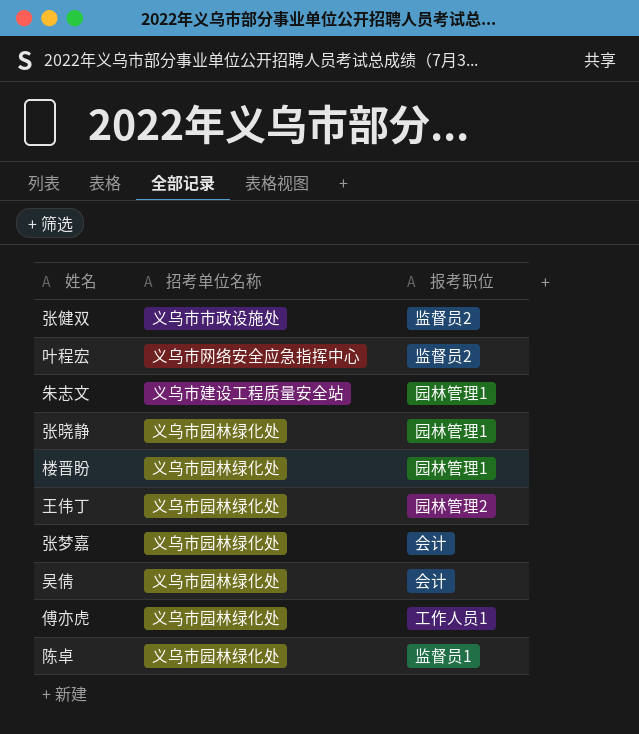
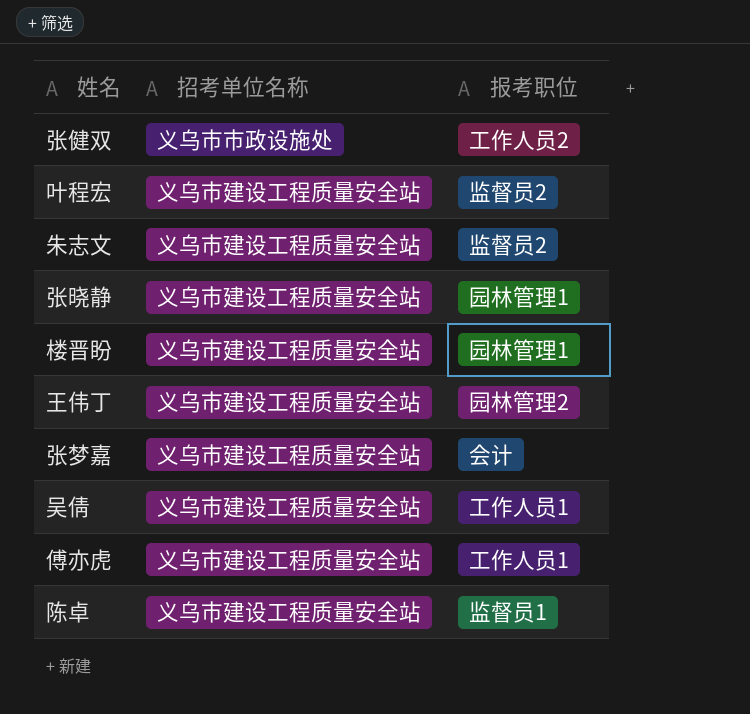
张健双 | 报考职位: 监督员2 -> 工作人员2
叶程宏 | 招考单位名称: 义乌市网络安全应急指挥中心 -> 义乌市建设工程质量安全站
朱志文 | 报考职位: 园林管理1 -> 监督员2
张晓静 | 招考单位名称: 义乌市园林绿化处 -> 义乌市建设工程质量安全站
楼晋盼 | 招考单位名称: 义乌市园林绿化处 -> 义乌市建设工程质量安全站
王伟丁 | 招考单位名称: 义乌市园林绿化处 -> 义乌市建设工程质量安全站
张梦嘉 | 招考单位名称: 义乌市园林绿化处 -> 义乌市建设工程质量安全站
吴倩 | 招考单位名称: 义乌市园林绿化处 -> 义乌市建设工程质量安全站
吴倩 | 报考职位: 会计 -> 工作人员1
傅亦虎 | 招考单位名称: 义乌市园林绿化处 -> 义乌市建设工程质量安全站
陈卓 | 招考单位名称: 义乌市园林绿化处 -> 义乌市建设工程质量安全站

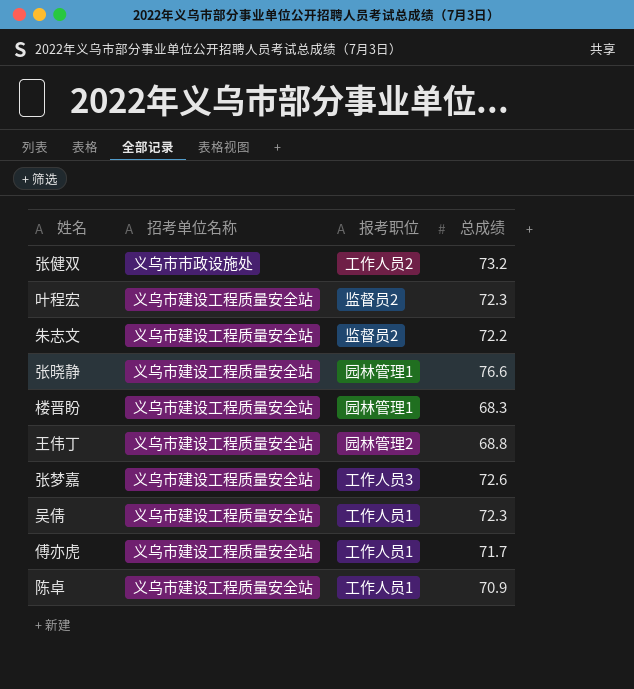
column 总成绩 | position: none -> 4
张梦嘉 | 报考职位: 会计 -> 工作人员3
陈卓 | 报考职位: 监督员1 -> 工作人员1

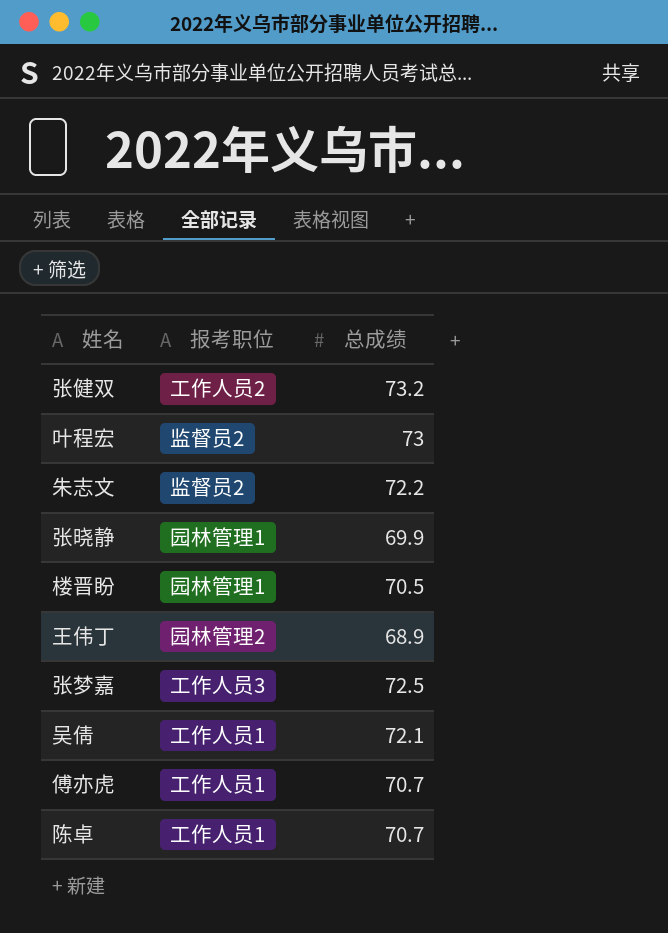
column 招考单位名称 | position: 2 -> none
叶程宏 | 总成绩: 72.3 -> 73
张晓静 | 总成绩: 76.6 -> 69.9
楼晋盼 | 总成绩: 68.3 -> 70.5
王伟丁 | 总成绩: 68.8 -> 68.9
张梦嘉 | 总成绩: 72.6 -> 72.5
吴倩 | 总成绩: 72.3 -> 72.1
傅亦虎 | 总成绩: 71.7 -> 70.7
陈卓 | 总成绩: 70.9 -> 70.7

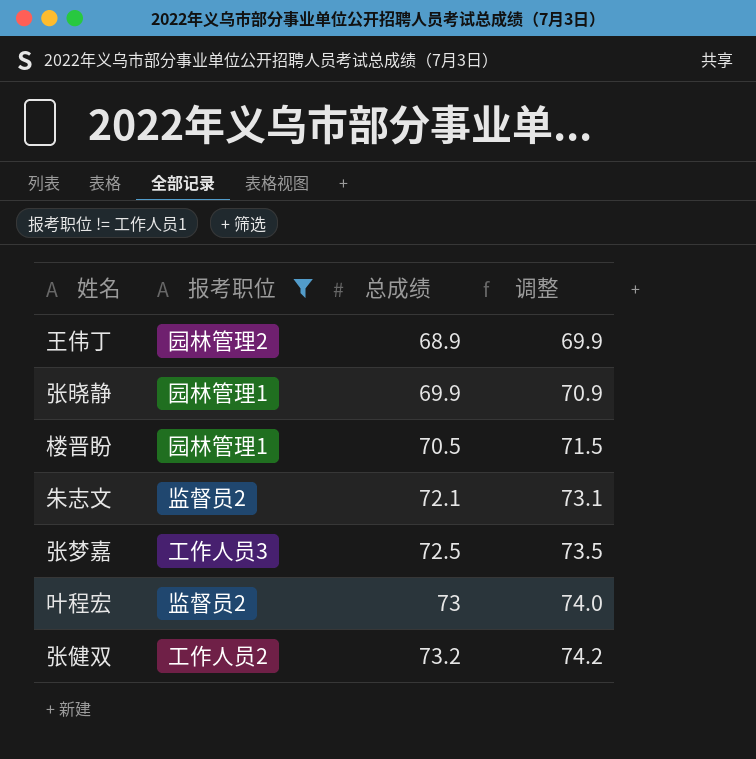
filter: none -> 报考职位 != 工作人员1
row order: none -> 总成绩 ascending
column 调整 | formula: none -> [总成绩] + 1
朱志文 | 总成绩: 72.2 -> 72.1

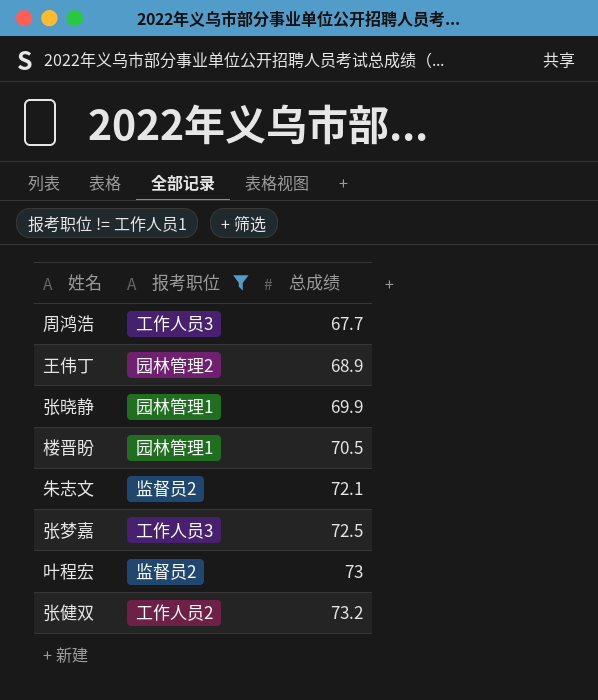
column 调整 | formula: [总成绩] + 1 -> none
row 周鸿浩: none -> 工作人员3 | 67.7

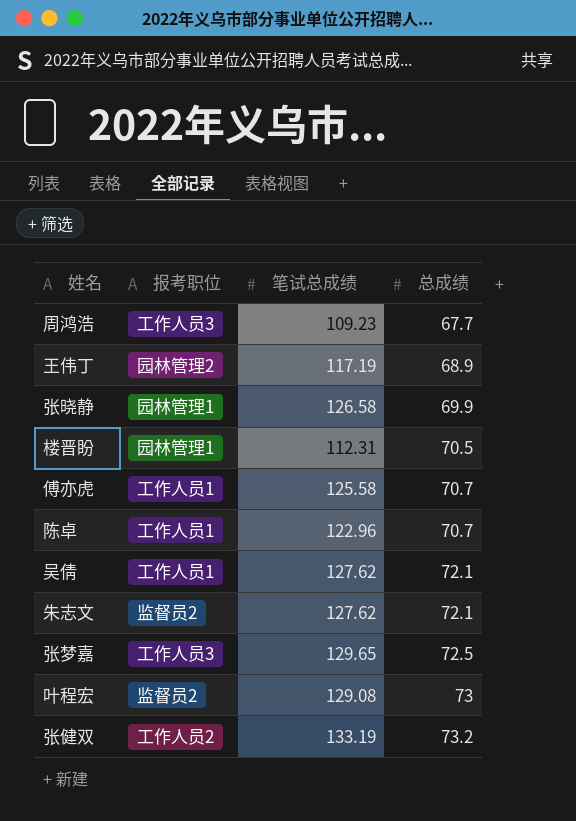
filter: 报考职位 != 工作人员1 -> none
column 笔试总成绩 | position: none -> 3

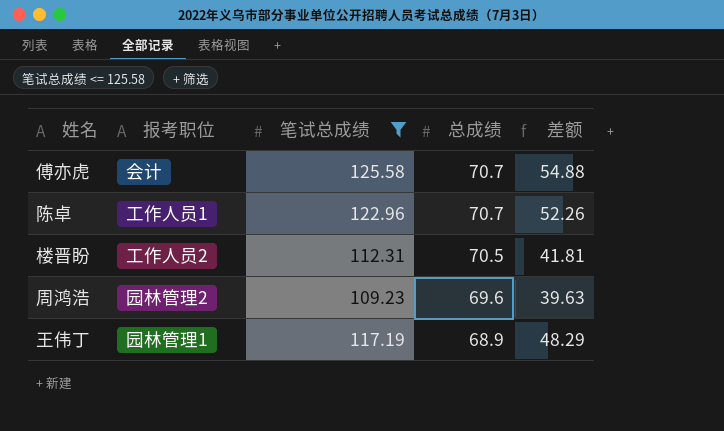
filter: none -> 笔试总成绩 <= 125.58
row order: 总成绩 ascending -> 总成绩 descending
column 差额 | formula: none -> [笔试总成绩] - [总成绩]
傅亦虎 | 报考职位: 工作人员1 -> 会计
楼晋盼 | 报考职位: 园林管理1 -> 工作人员2
周鸿浩 | 报考职位: 工作人员3 -> 园林管理2
周鸿浩 | 总成绩: 67.7 -> 69.6
王伟丁 | 报考职位: 园林管理2 -> 园林管理1

